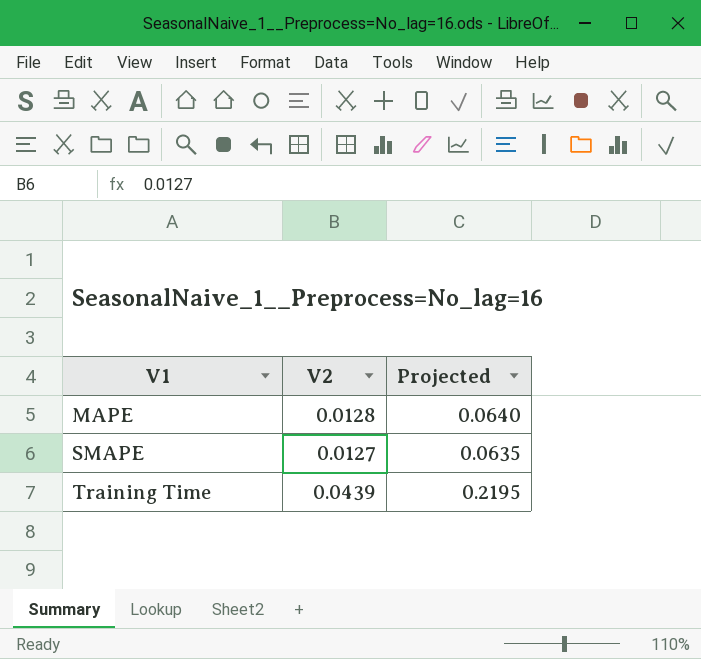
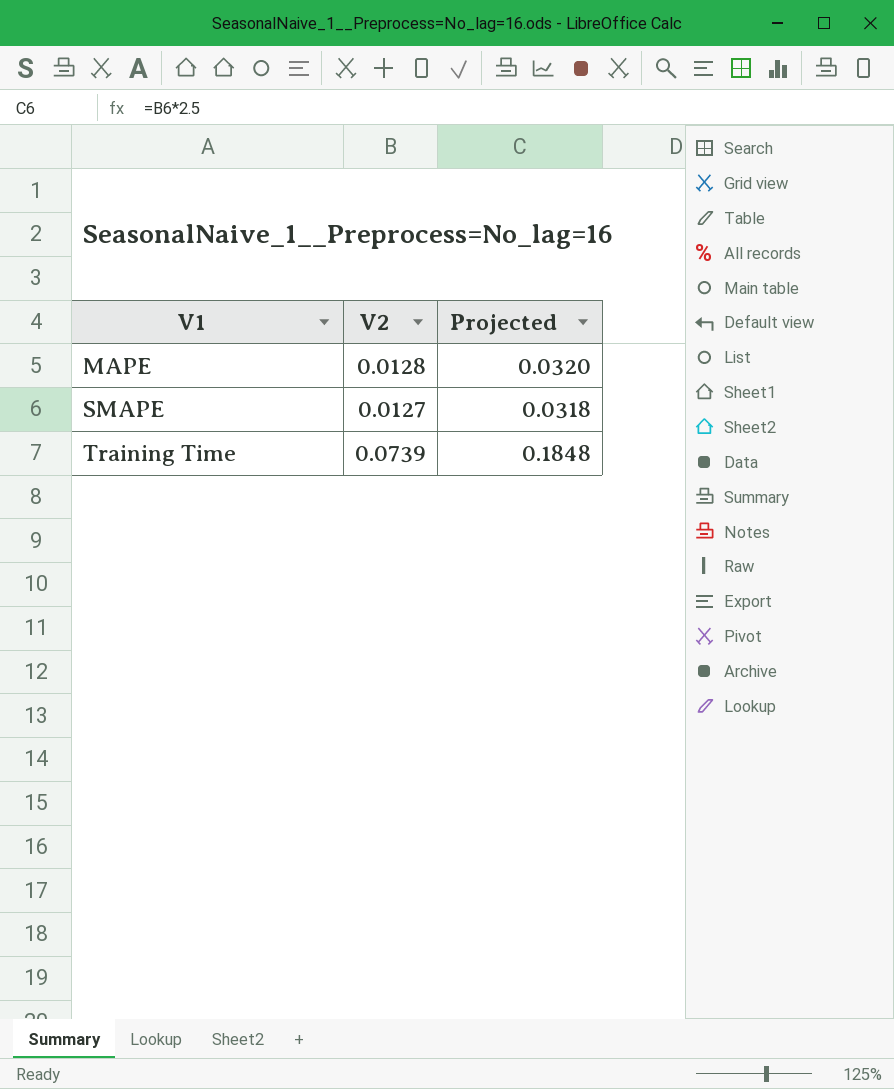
column Projected | formula: [V2] * 5 -> [V2] * 2.5
Training Time | V2: 0.0439 -> 0.0739

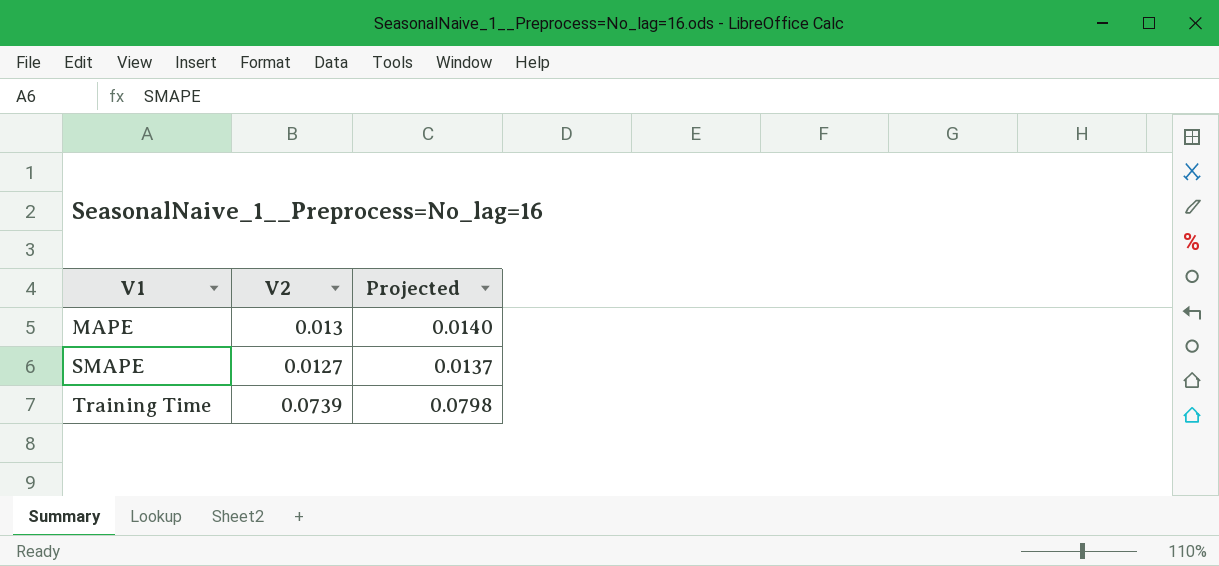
column Projected | formula: [V2] * 2.5 -> [V2] * 1.08
MAPE | V2: 0.0128 -> 0.013

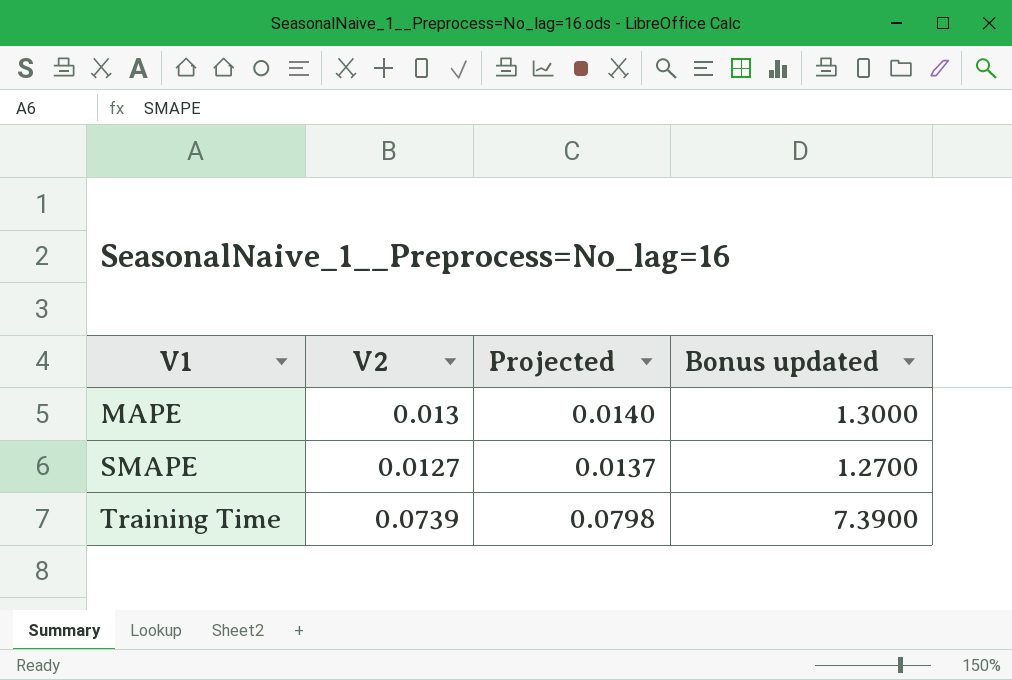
column Bonus updated | formula: none -> [V2] * 100

